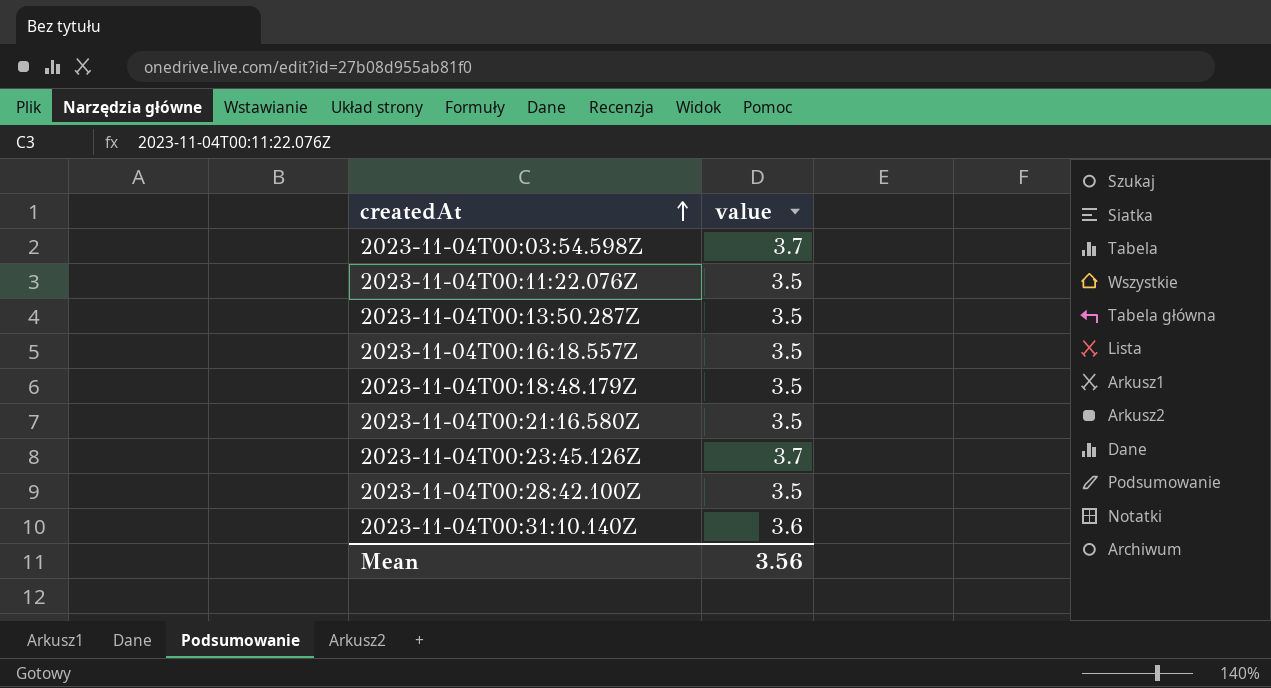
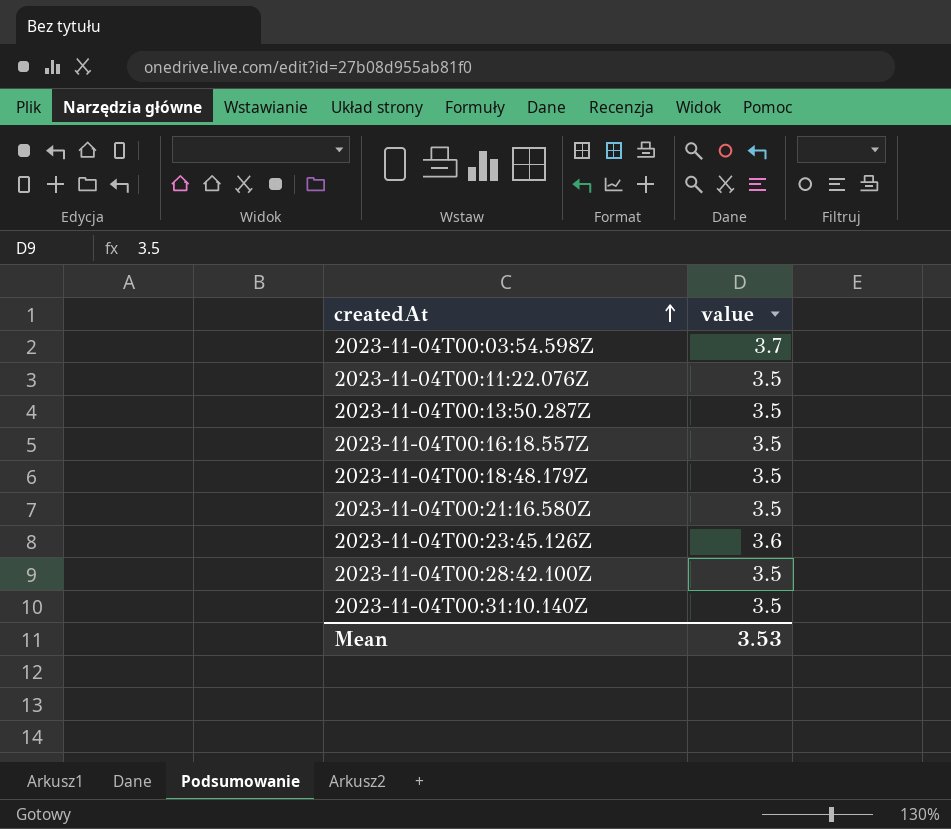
2023-11-04T00:23:45.126Z | value: 3.7 -> 3.6
2023-11-04T00:31:10.140Z | value: 3.6 -> 3.5
Mean | value: 3.56 -> 3.53

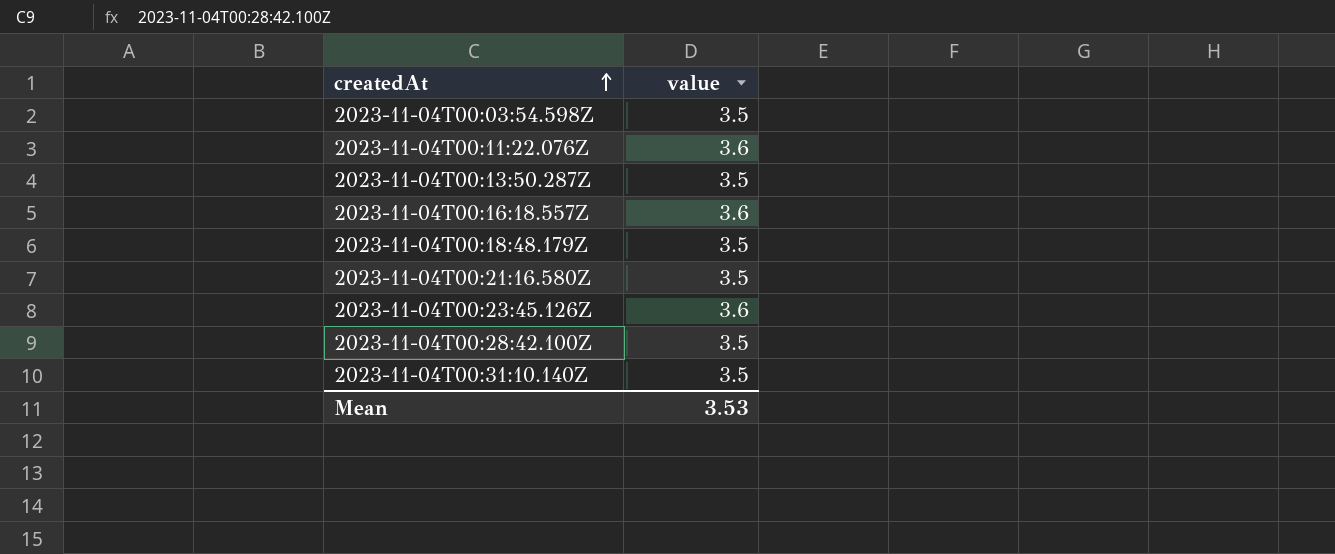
2023-11-04T00:03:54.598Z | value: 3.7 -> 3.5
2023-11-04T00:11:22.076Z | value: 3.5 -> 3.6
2023-11-04T00:16:18.557Z | value: 3.5 -> 3.6

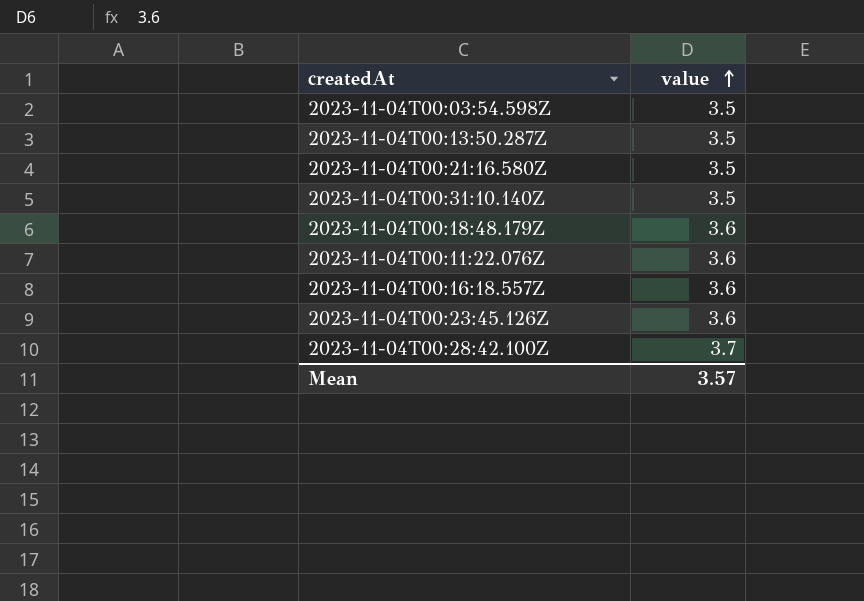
row order: createdAt ascending -> value ascending
2023-11-04T00:18:48.179Z | value: 3.5 -> 3.6
2023-11-04T00:28:42.100Z | value: 3.5 -> 3.7
Mean | value: 3.53 -> 3.57

